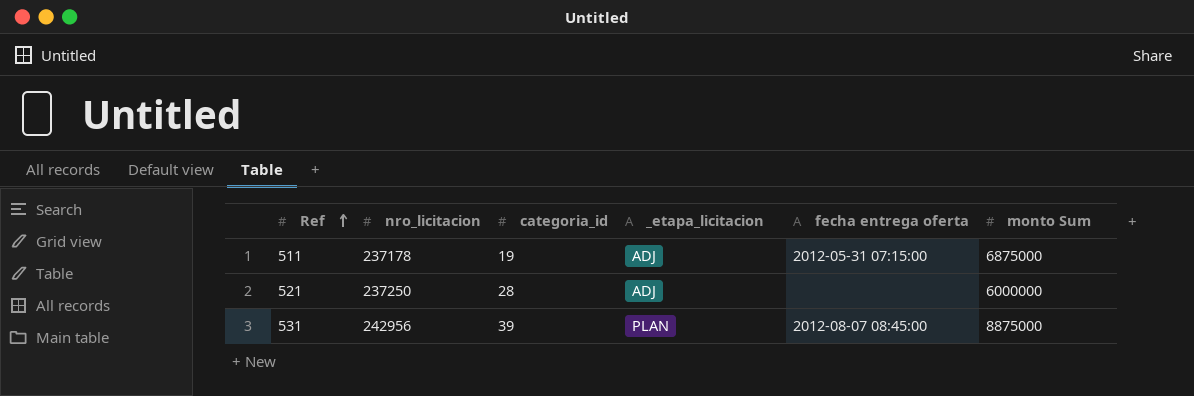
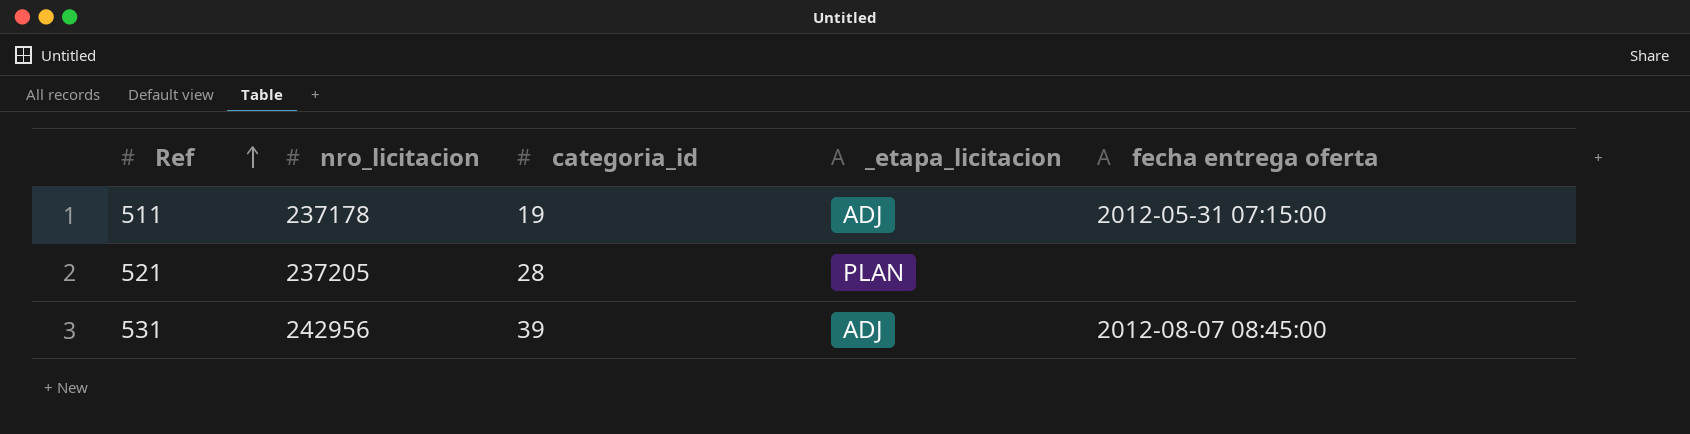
column monto Sum | position: 6 -> none
521 | nro_licitacion: 237250 -> 237205
521 | _etapa_licitacion: ADJ -> PLAN
531 | _etapa_licitacion: PLAN -> ADJ

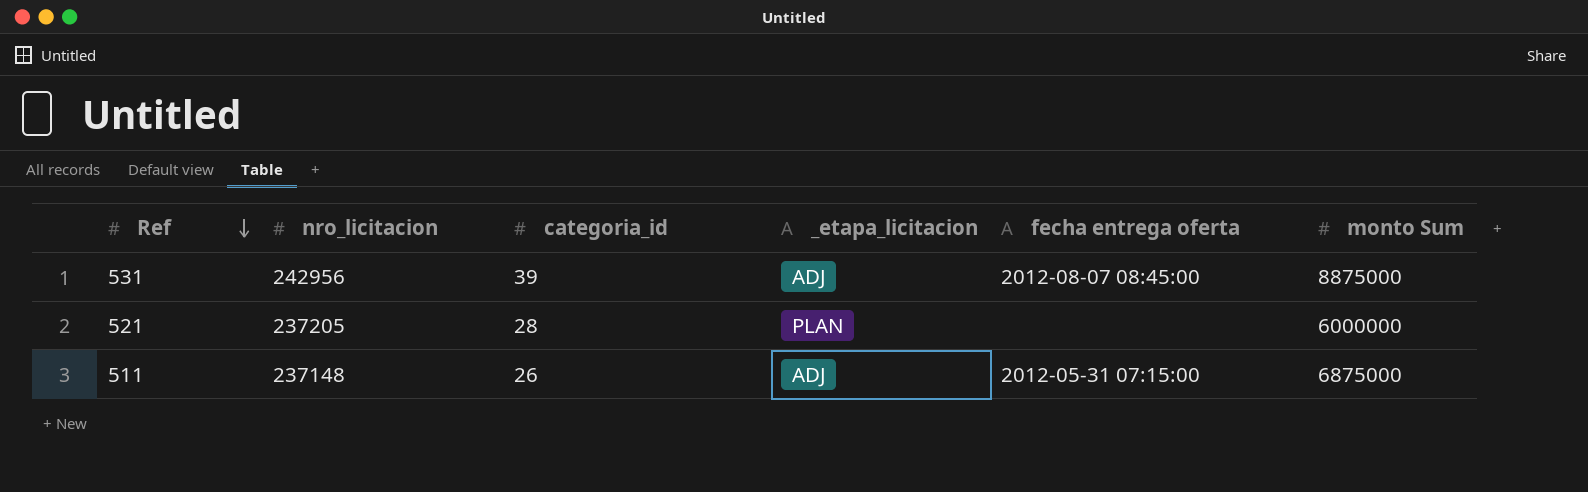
row order: Ref ascending -> Ref descending
column monto Sum | position: none -> 6
511 | nro_licitacion: 237178 -> 237148
511 | categoria_id: 19 -> 26

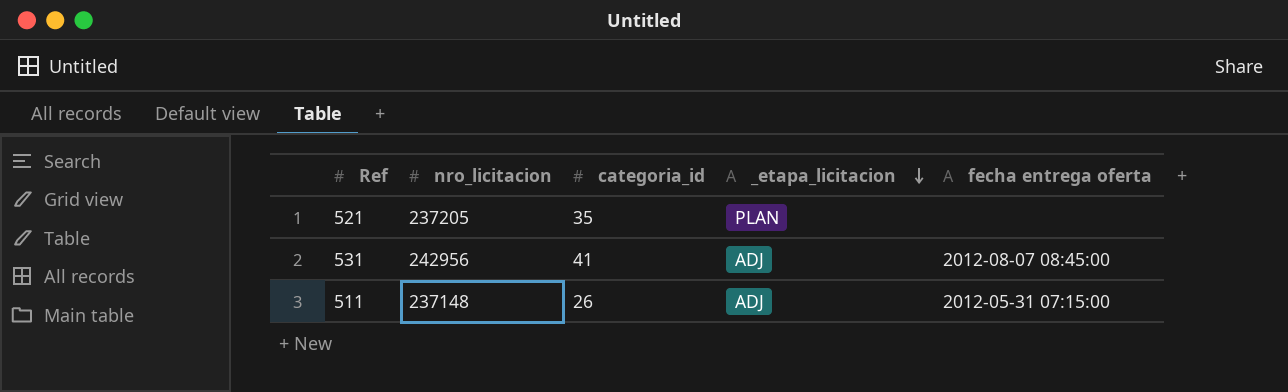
row order: Ref descending -> _etapa_licitacion descending
column monto Sum | position: 6 -> none
521 | categoria_id: 28 -> 35
531 | categoria_id: 39 -> 41

